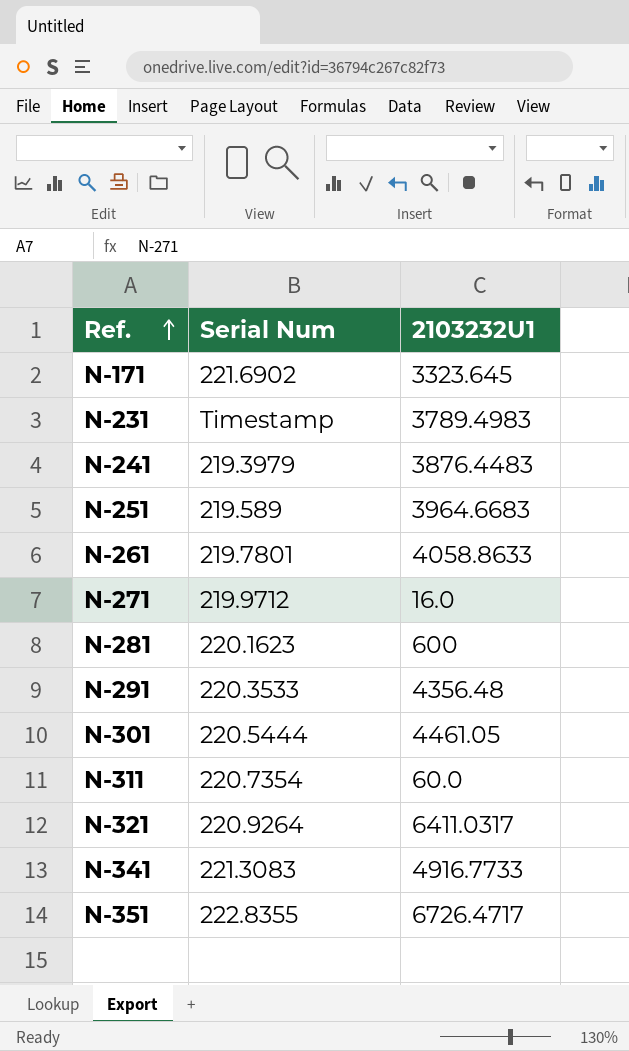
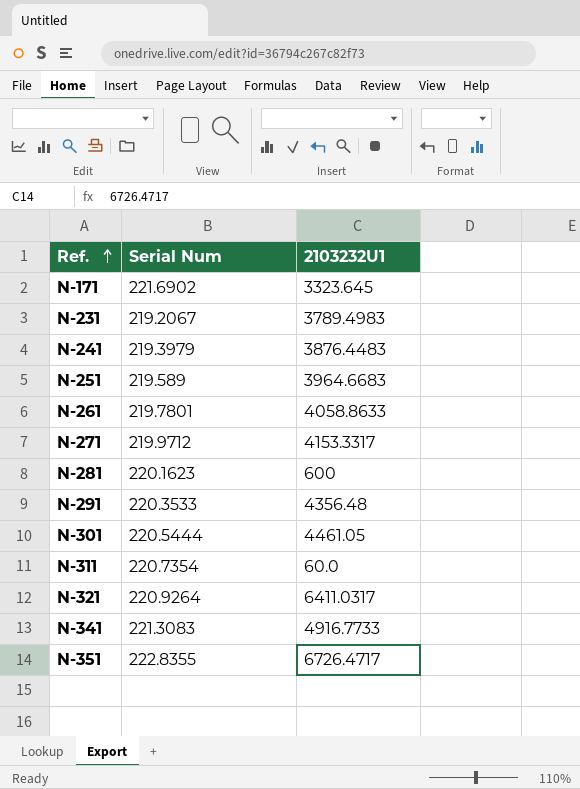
N-231 | Serial Num: Timestamp -> 219.2067
N-271 | 2103232U1: 16.0 -> 4153.3317

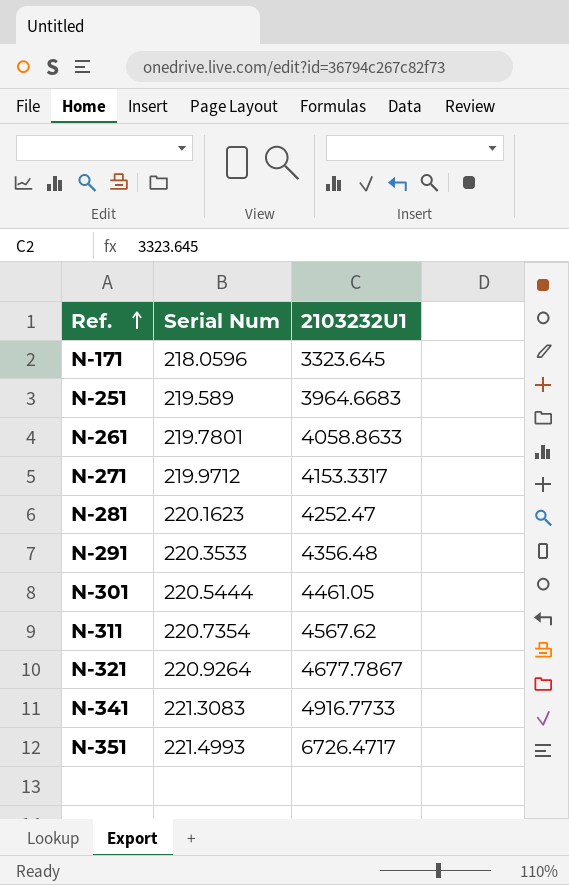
row N-231: 219.2067 | 3789.4983 -> none
row N-241: 219.3979 | 3876.4483 -> none
N-171 | Serial Num: 221.6902 -> 218.0596
N-281 | 2103232U1: 600 -> 4252.47
N-311 | 2103232U1: 60.0 -> 4567.62
N-321 | 2103232U1: 6411.0317 -> 4677.7867
N-351 | Serial Num: 222.8355 -> 221.4993

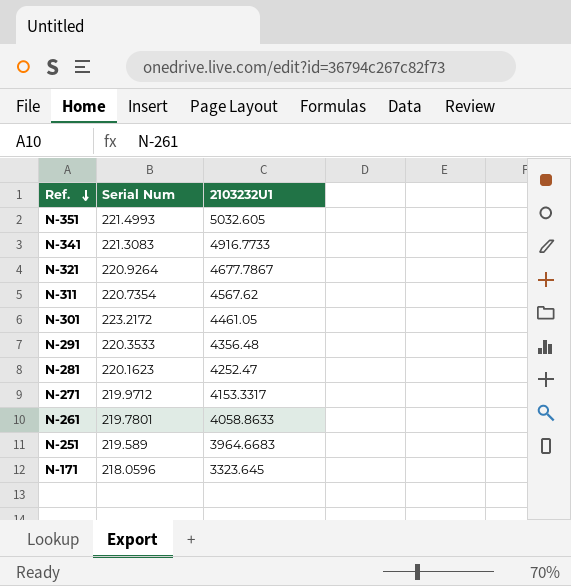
row order: Ref. ascending -> Ref. descending
N-351 | 2103232U1: 6726.4717 -> 5032.605
N-301 | Serial Num: 220.5444 -> 223.2172

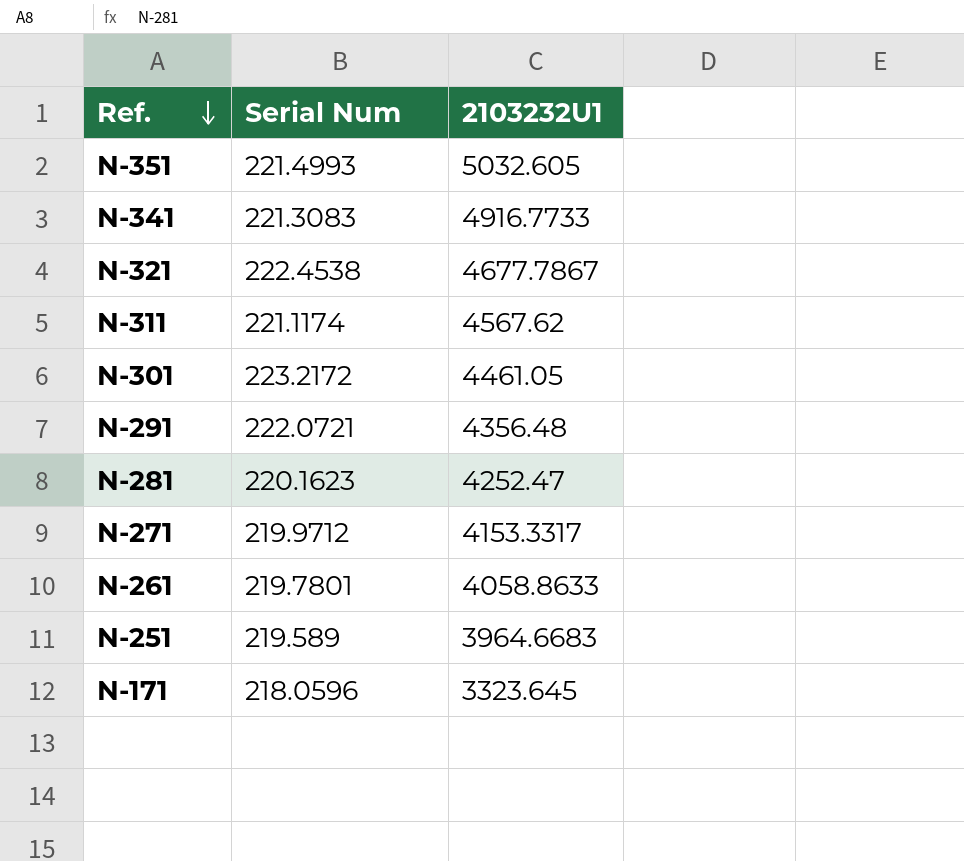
N-321 | Serial Num: 220.9264 -> 222.4538
N-311 | Serial Num: 220.7354 -> 221.1174
N-291 | Serial Num: 220.3533 -> 222.0721

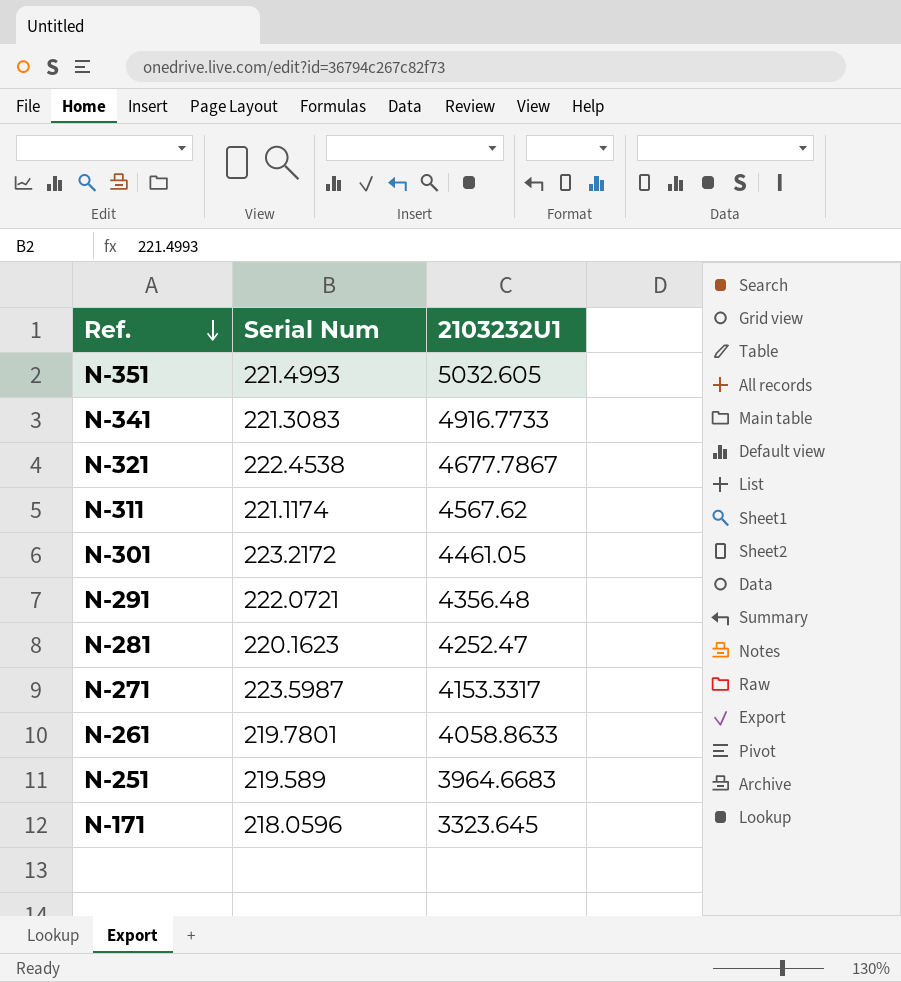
N-271 | Serial Num: 219.9712 -> 223.5987

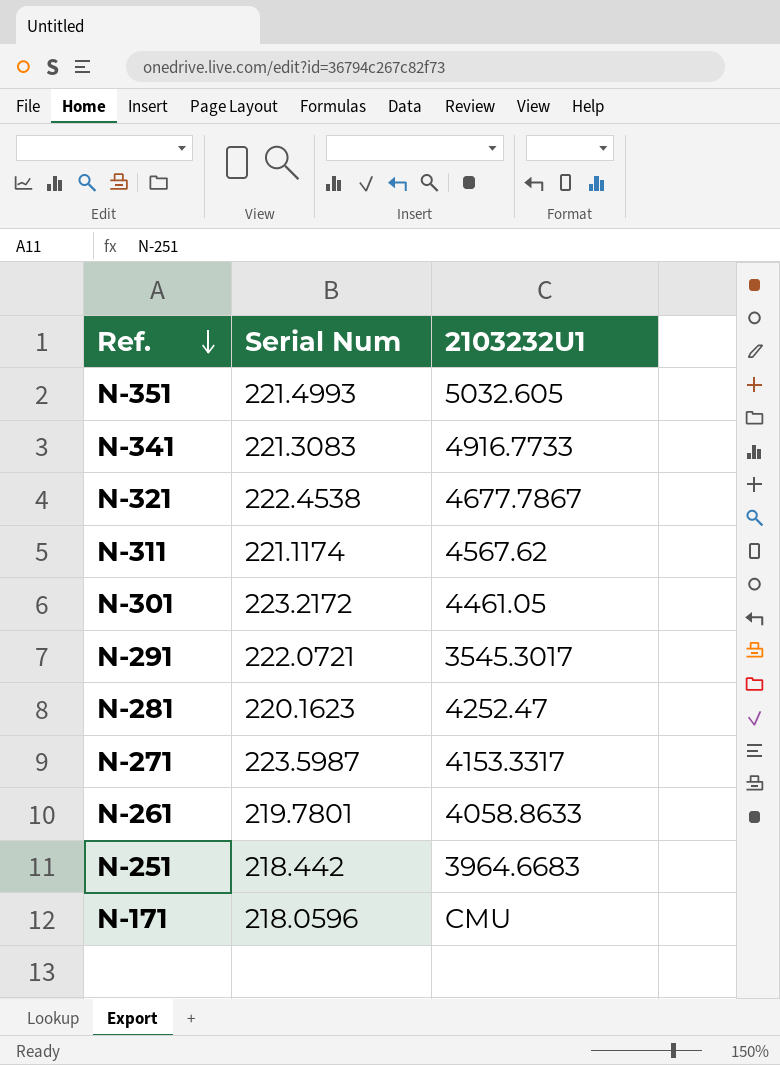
N-291 | 2103232U1: 4356.48 -> 3545.3017
N-251 | Serial Num: 219.589 -> 218.442
N-171 | 2103232U1: 3323.645 -> CMU

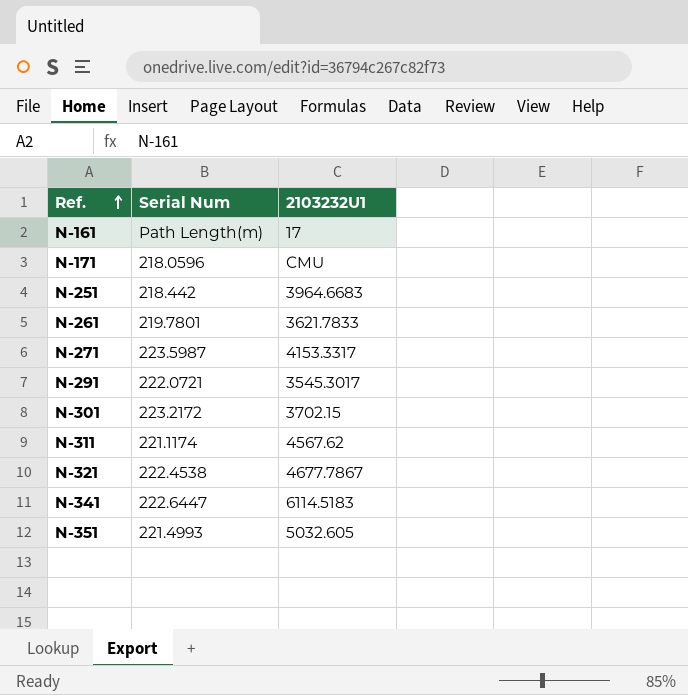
row order: Ref. descending -> Ref. ascending
row N-281: 220.1623 | 4252.47 -> none
row N-161: none -> Path Length(m) | 17
N-261 | 2103232U1: 4058.8633 -> 3621.7833
N-301 | 2103232U1: 4461.05 -> 3702.15
N-341 | Serial Num: 221.3083 -> 222.6447
N-341 | 2103232U1: 4916.7733 -> 6114.5183

